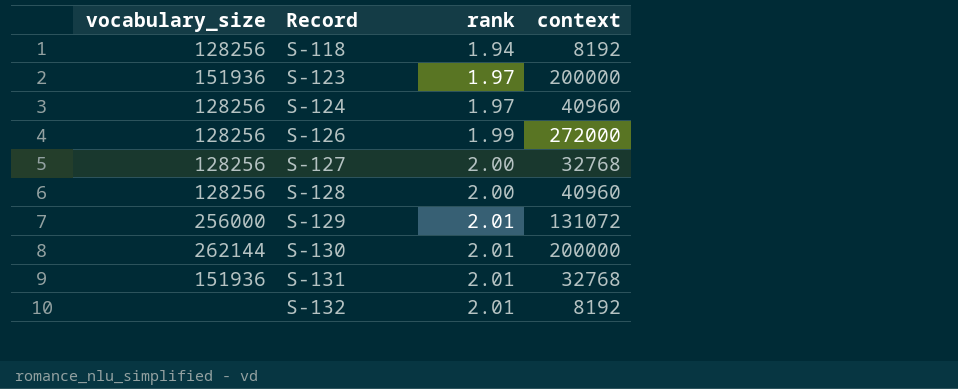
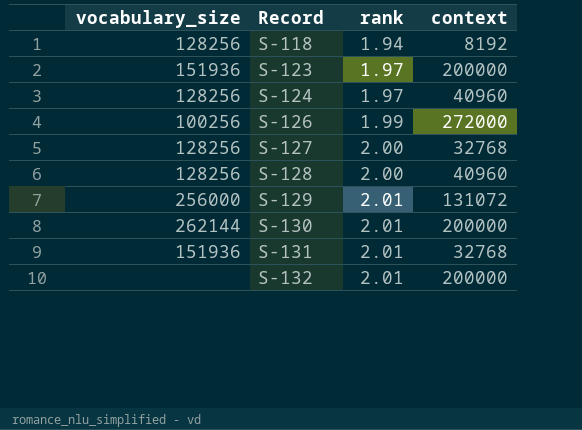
S-126 | vocabulary_size: 128256 -> 100256
S-132 | context: 8192 -> 200000

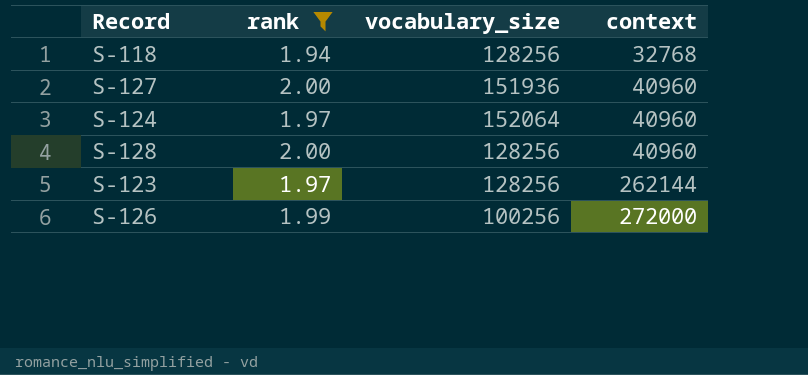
filter: none -> rank != 2.01
row order: Record ascending -> context ascending
column vocabulary_size | position: 1 -> 3
S-118 | context: 8192 -> 32768
S-127 | vocabulary_size: 128256 -> 151936
S-127 | context: 32768 -> 40960
S-124 | vocabulary_size: 128256 -> 152064
S-123 | vocabulary_size: 151936 -> 128256
S-123 | context: 200000 -> 262144

